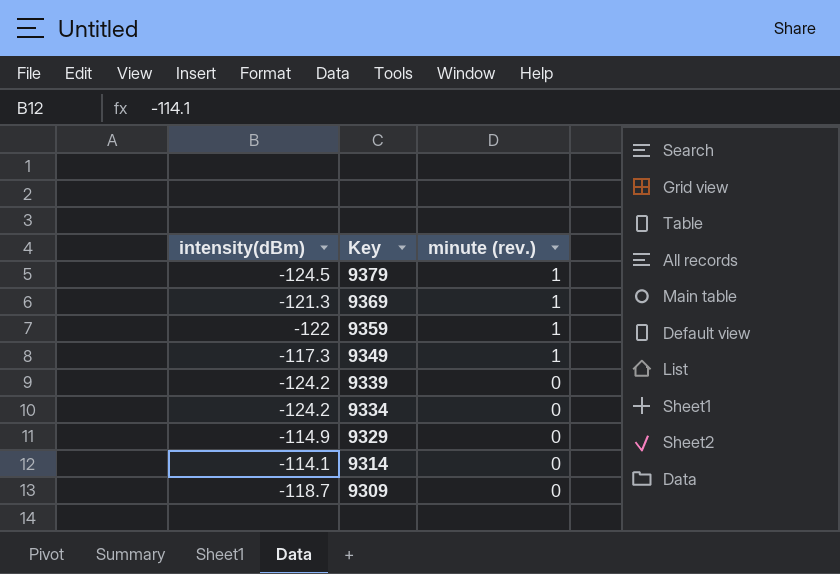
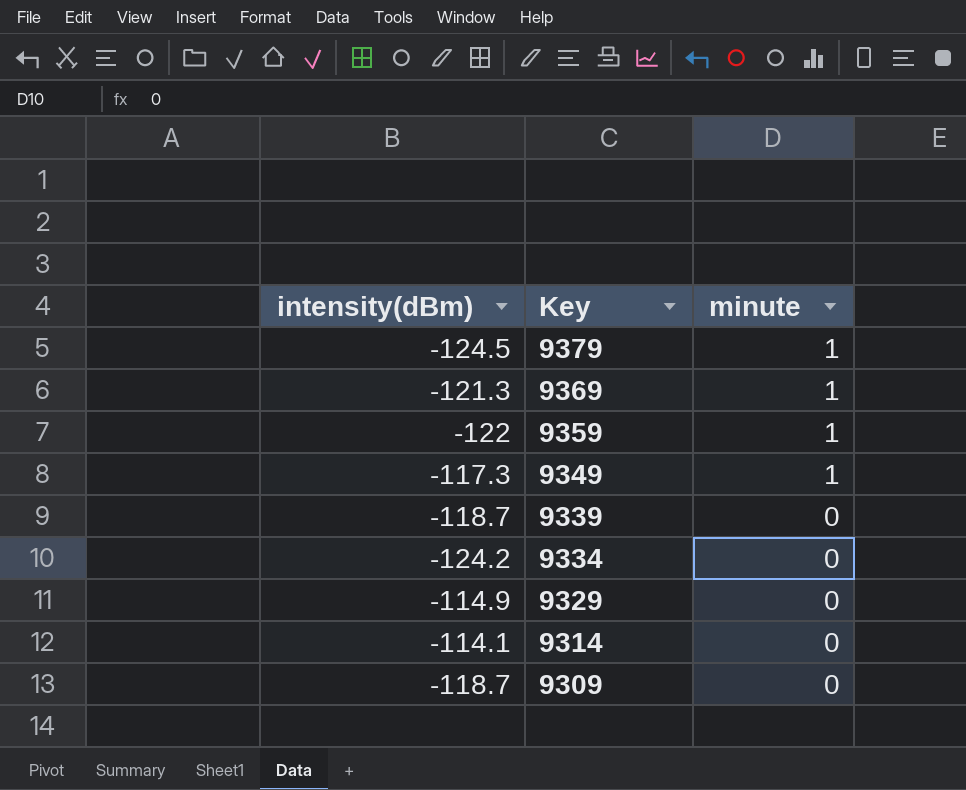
column name: minute (rev.) -> minute
9339 | intensity(dBm): -124.2 -> -118.7

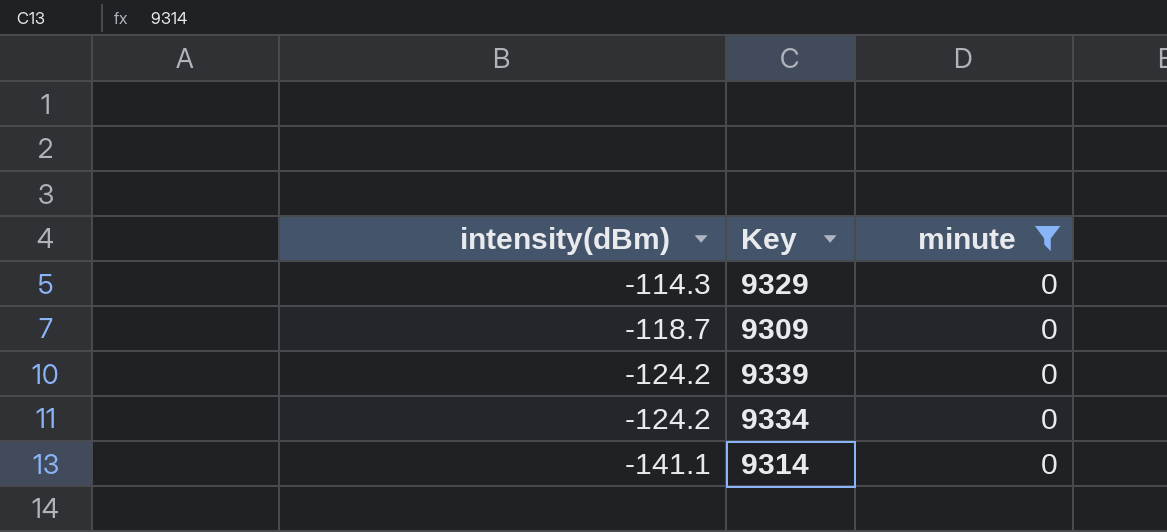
filter: none -> minute = 0
row order: Key descending -> intensity(dBm) descending
9329 | intensity(dBm): -114.9 -> -114.3
9339 | intensity(dBm): -118.7 -> -124.2
9314 | intensity(dBm): -114.1 -> -141.1

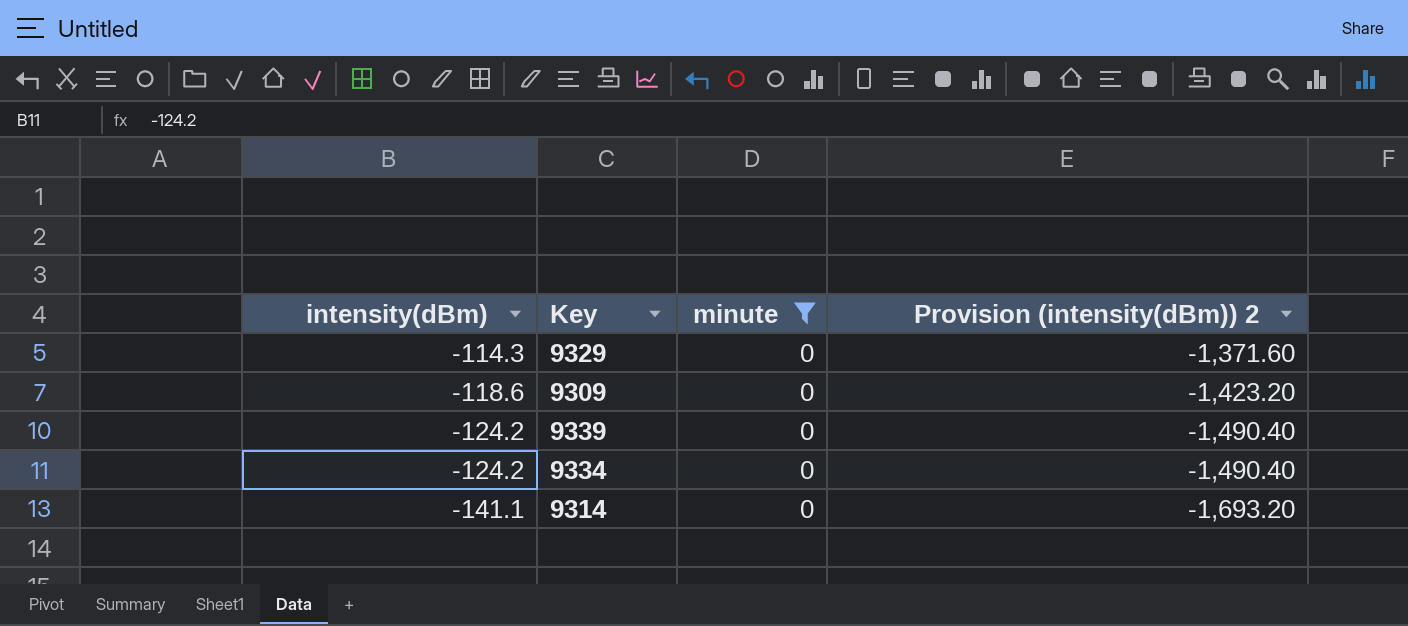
column Provision (intensity(dBm)) 2 | formula: none -> [intensity(dBm)] * 12
9309 | intensity(dBm): -118.7 -> -118.6

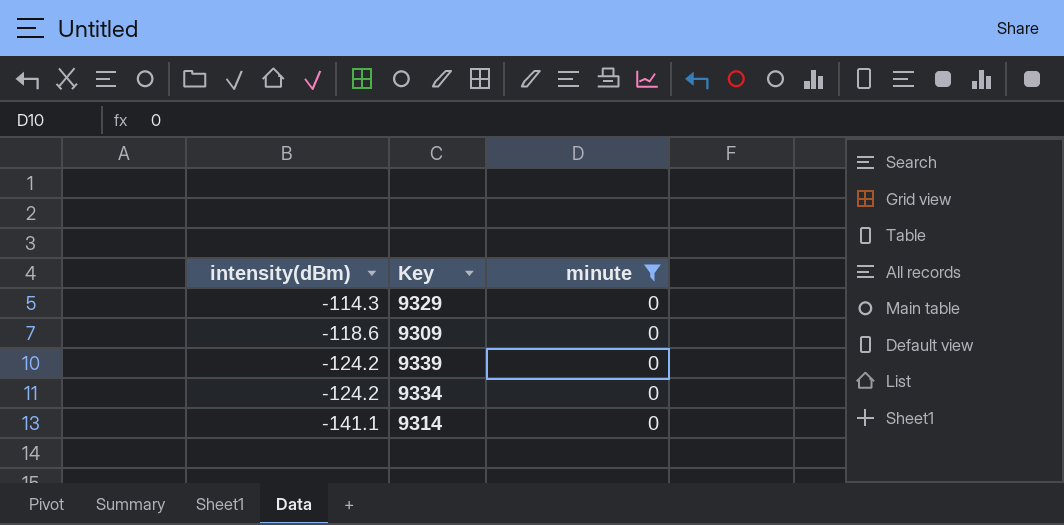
column Provision (intensity(dBm)) 2 | formula: [intensity(dBm)] * 12 -> none

